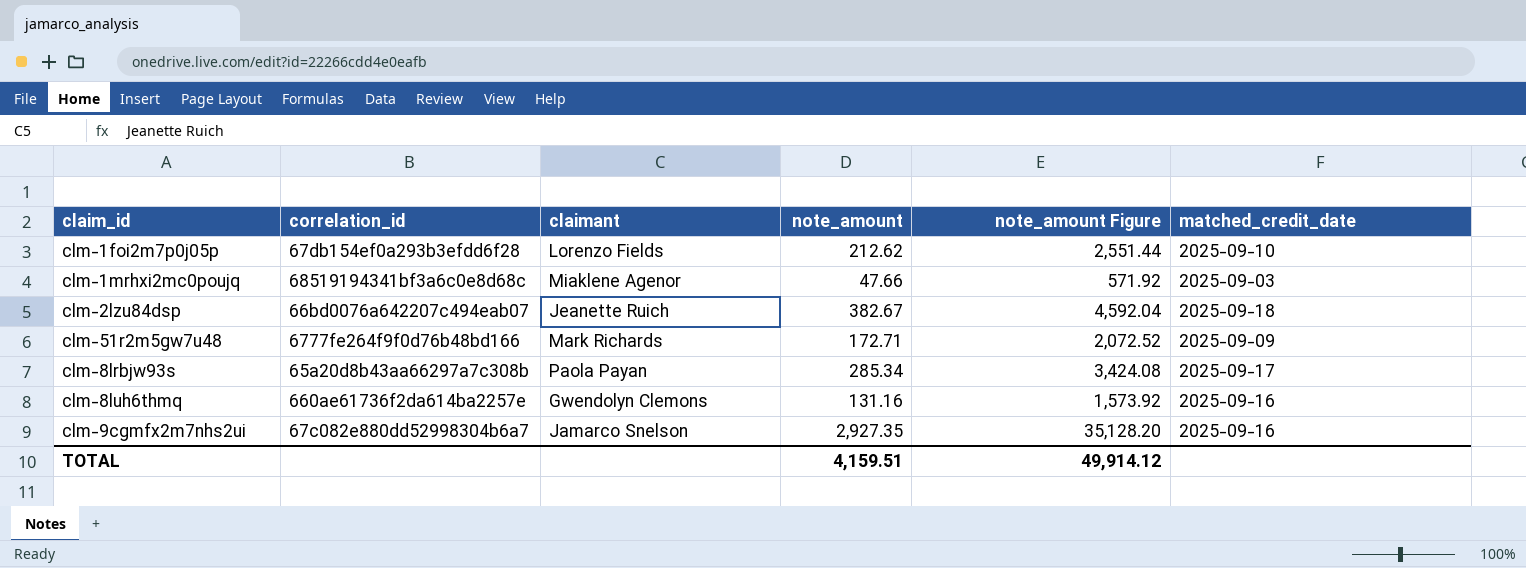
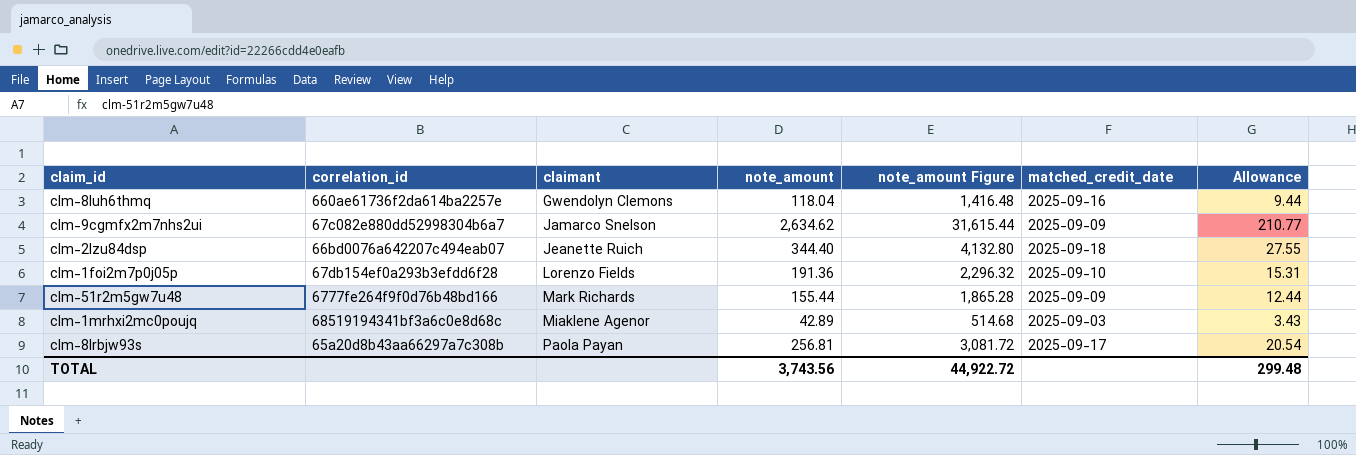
row order: none -> claimant ascending
column Allowance | formula: none -> [note_amount] * 0.08
clm-8luh6thmq | note_amount: 131.16 -> 118.04
clm-8luh6thmq | note_amount Figure: 1,573.92 -> 1,416.48
clm-9cgmfx2m7nhs2ui | note_amount: 2,927.35 -> 2,634.62
clm-9cgmfx2m7nhs2ui | note_amount Figure: 35,128.20 -> 31,615.44
clm-9cgmfx2m7nhs2ui | matched_credit_date: 2025-09-16 -> 2025-09-09
clm-2lzu84dsp | note_amount: 382.67 -> 344.40
clm-2lzu84dsp | note_amount Figure: 4,592.04 -> 4,132.80
clm-1foi2m7p0j05p | note_amount: 212.62 -> 191.36
clm-1foi2m7p0j05p | note_amount Figure: 2,551.44 -> 2,296.32
clm-51r2m5gw7u48 | note_amount: 172.71 -> 155.44
clm-51r2m5gw7u48 | note_amount Figure: 2,072.52 -> 1,865.28
clm-1mrhxi2mc0poujq | note_amount: 47.66 -> 42.89
clm-1mrhxi2mc0poujq | note_amount Figure: 571.92 -> 514.68
clm-8lrbjw93s | note_amount: 285.34 -> 256.81
clm-8lrbjw93s | note_amount Figure: 3,424.08 -> 3,081.72
TOTAL | note_amount: 4,159.51 -> 3,743.56
TOTAL | note_amount Figure: 49,914.12 -> 44,922.72

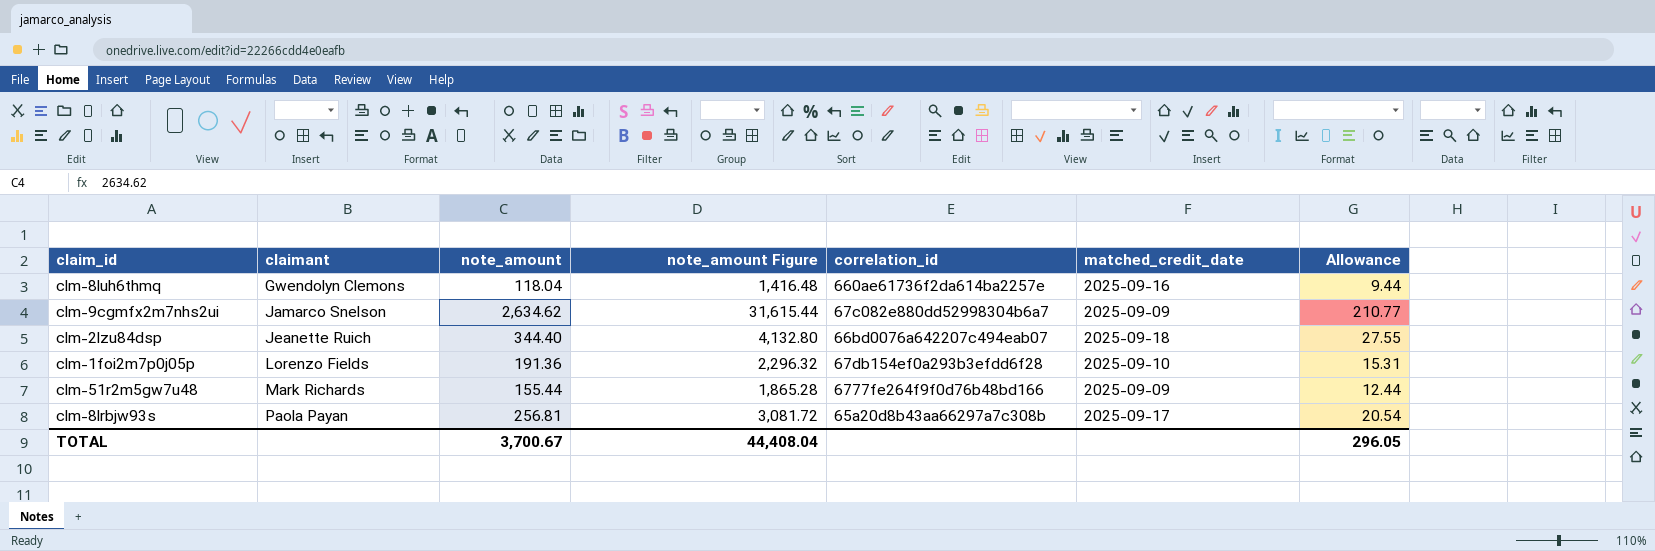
column correlation_id | position: 2 -> 5
row clm-1mrhxi2mc0poujq: 68519194341bf3a6c0e8d68c | Miaklene Agenor | 42.89 | 514.68 | 2025-09-03 | 3.43 -> none
TOTAL | note_amount: 3,743.56 -> 3,700.67
TOTAL | note_amount Figure: 44,922.72 -> 44,408.04
TOTAL | Allowance: 299.48 -> 296.05

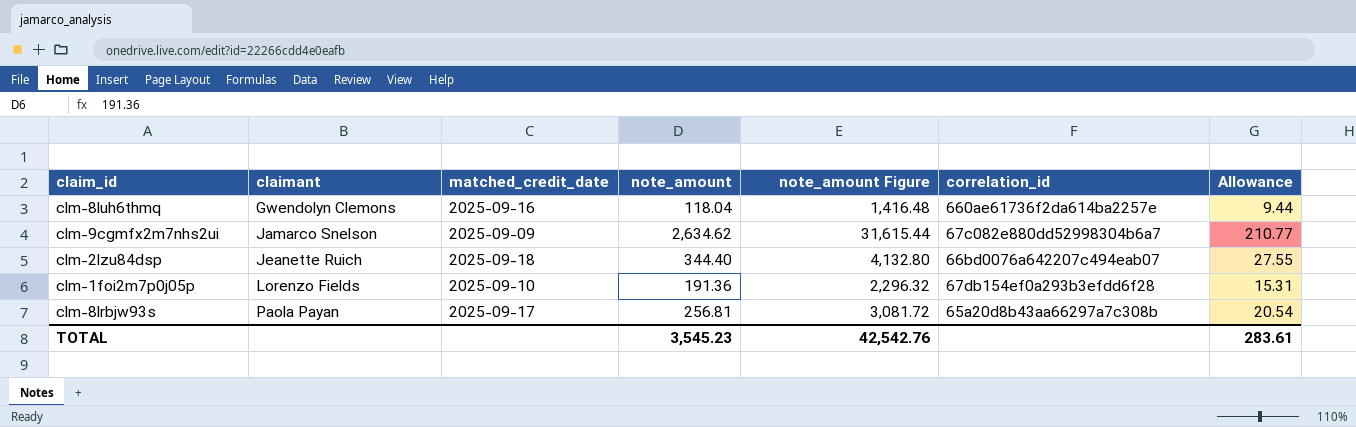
column matched_credit_date | position: 6 -> 3
row clm-51r2m5gw7u48: Mark Richards | 155.44 | 1,865.28 | 6777fe264f9f0d76b48bd166 | 2025-09-09 | 12.44 -> none
TOTAL | note_amount: 3,700.67 -> 3,545.23
TOTAL | note_amount Figure: 44,408.04 -> 42,542.76
TOTAL | Allowance: 296.05 -> 283.61

